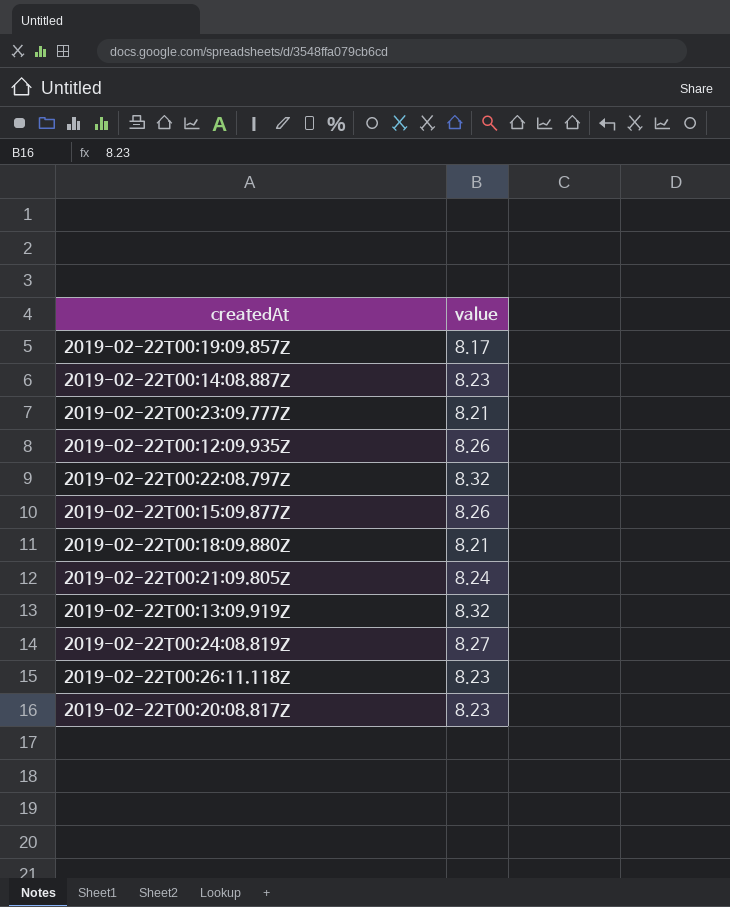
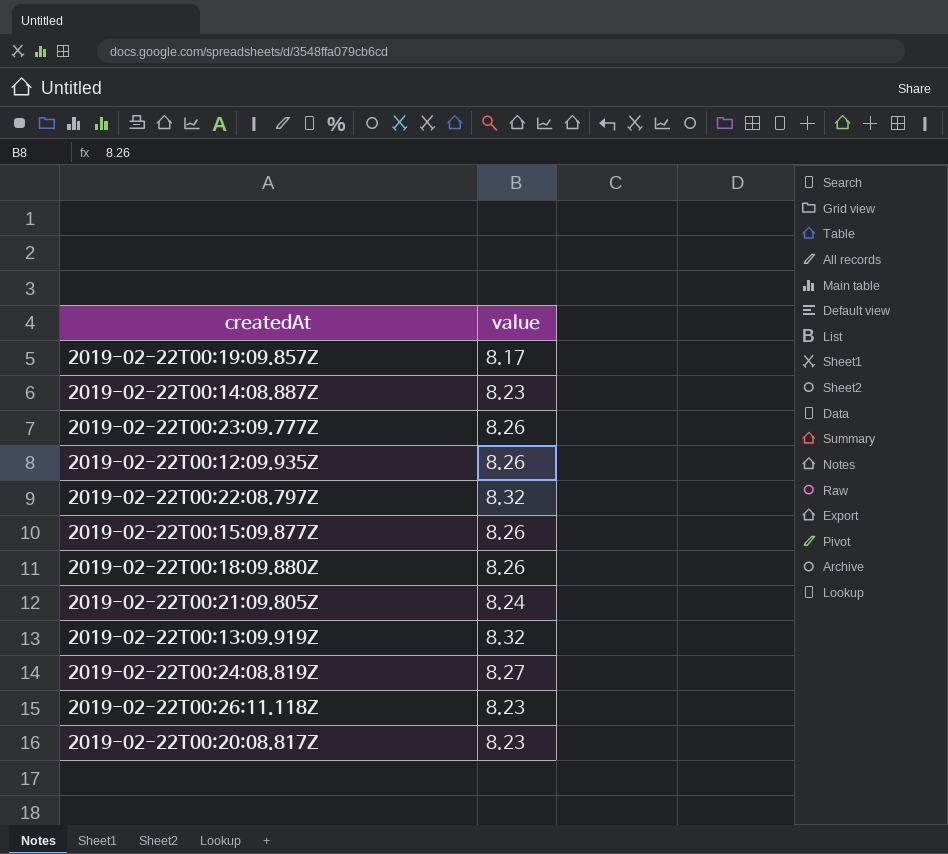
2019-02-22T00:23:09.777Z | value: 8.21 -> 8.26
2019-02-22T00:18:09.880Z | value: 8.21 -> 8.26

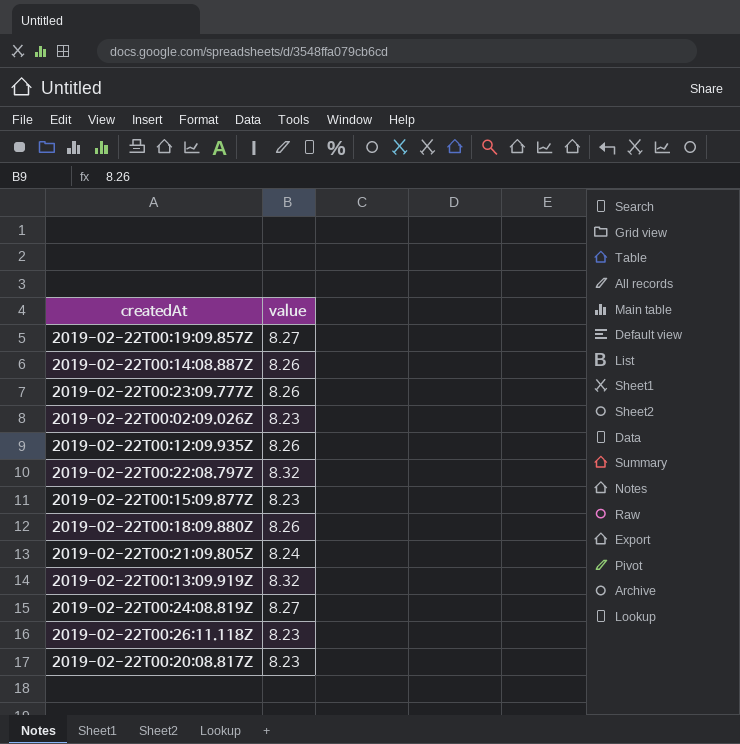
2019-02-22T00:19:09.857Z | value: 8.17 -> 8.27
2019-02-22T00:14:08.887Z | value: 8.23 -> 8.26
row 2019-02-22T00:02:09.026Z: none -> 8.23
2019-02-22T00:15:09.877Z | value: 8.26 -> 8.23

